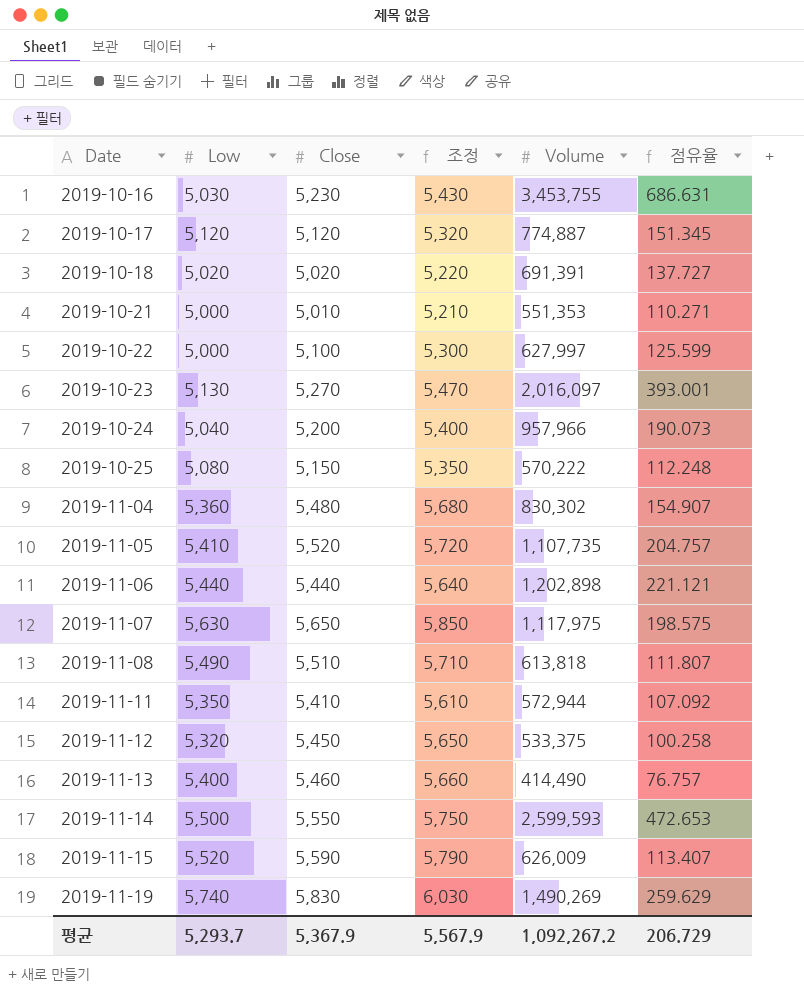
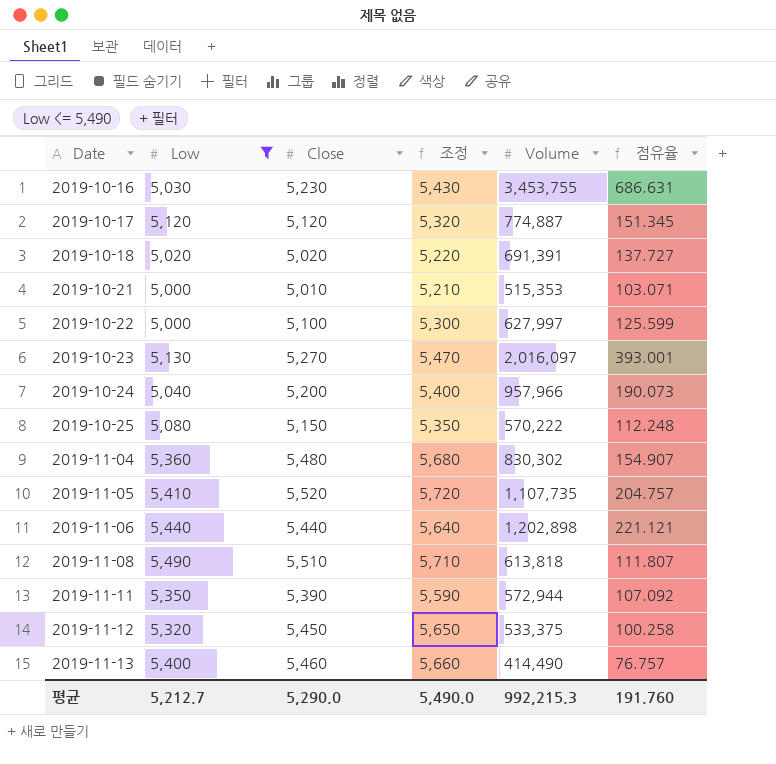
filter: none -> Low <= 5,490
2019-10-21 | Volume: 551,353 -> 515,353
2019-10-21 | 점유율: 110.271 -> 103.071
2019-11-11 | Close: 5,410 -> 5,390
2019-11-11 | 조정: 5,610 -> 5,590
평균 | Low: 5,293.7 -> 5,212.7
평균 | Close: 5,367.9 -> 5,290.0
평균 | 조정: 5,567.9 -> 5,490.0
평균 | Volume: 1,092,267.2 -> 992,215.3
평균 | 점유율: 206.729 -> 191.760

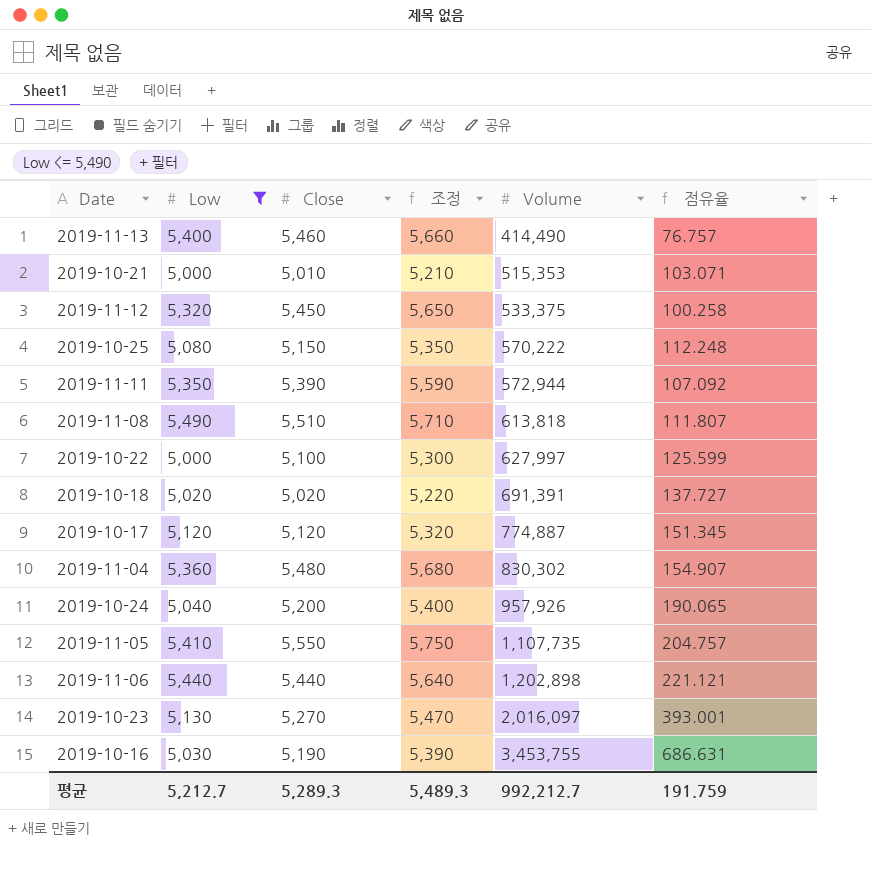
row order: Date ascending -> Volume ascending
2019-10-24 | Volume: 957,966 -> 957,926
2019-10-24 | 점유율: 190.073 -> 190.065
2019-11-05 | Close: 5,520 -> 5,550
2019-11-05 | 조정: 5,720 -> 5,750
2019-10-16 | Close: 5,230 -> 5,190
2019-10-16 | 조정: 5,430 -> 5,390
평균 | Close: 5,290.0 -> 5,289.3
평균 | 조정: 5,490.0 -> 5,489.3
평균 | Volume: 992,215.3 -> 992,212.7
평균 | 점유율: 191.760 -> 191.759

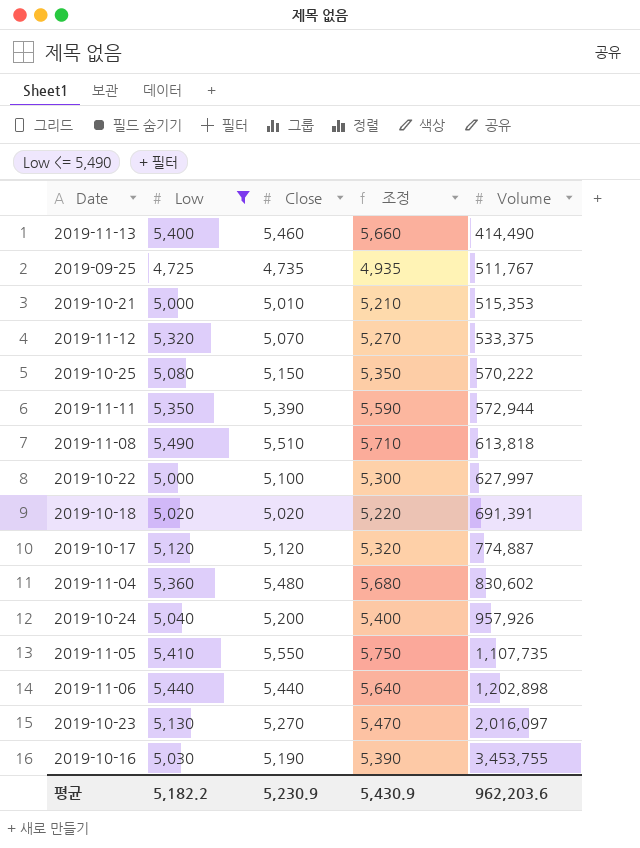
column 점유율 | formula: [Volume] / [Low] -> none
row 2019-09-25: none -> 4,725 | 4,735 | 4,935 | 511,767
2019-11-12 | Close: 5,450 -> 5,070
2019-11-12 | 조정: 5,650 -> 5,270
2019-11-04 | Volume: 830,302 -> 830,602
평균 | Low: 5,212.7 -> 5,182.2
평균 | Close: 5,289.3 -> 5,230.9
평균 | 조정: 5,489.3 -> 5,430.9
평균 | Volume: 992,212.7 -> 962,203.6

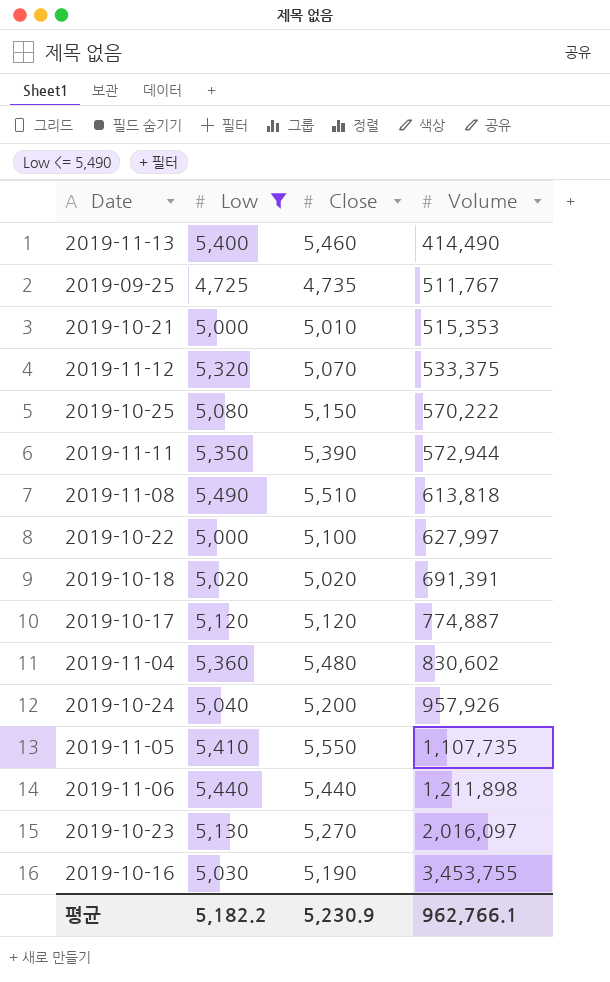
column 조정 | formula: [Close] + 200 -> none
2019-11-06 | Volume: 1,202,898 -> 1,211,898
평균 | Volume: 962,203.6 -> 962,766.1

